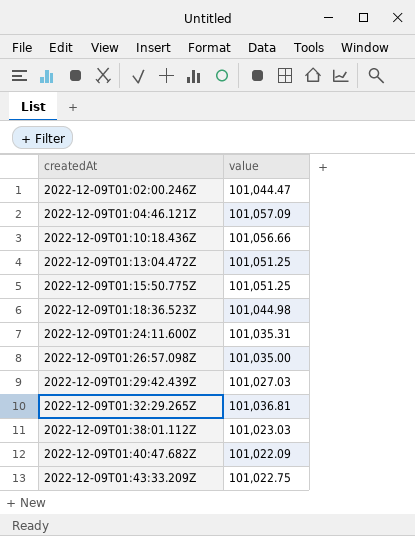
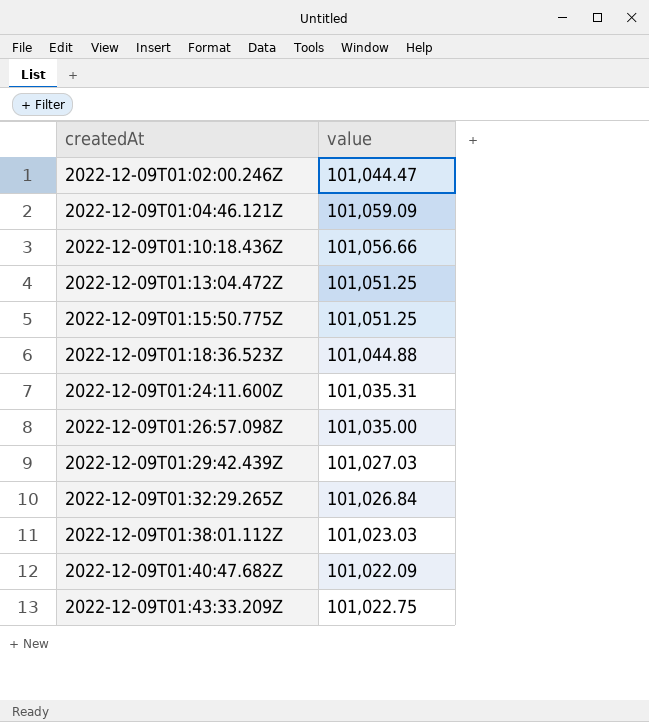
2022-12-09T01:04:46.121Z | value: 101,057.09 -> 101,059.09
2022-12-09T01:18:36.523Z | value: 101,044.98 -> 101,044.88
2022-12-09T01:32:29.265Z | value: 101,036.81 -> 101,026.84

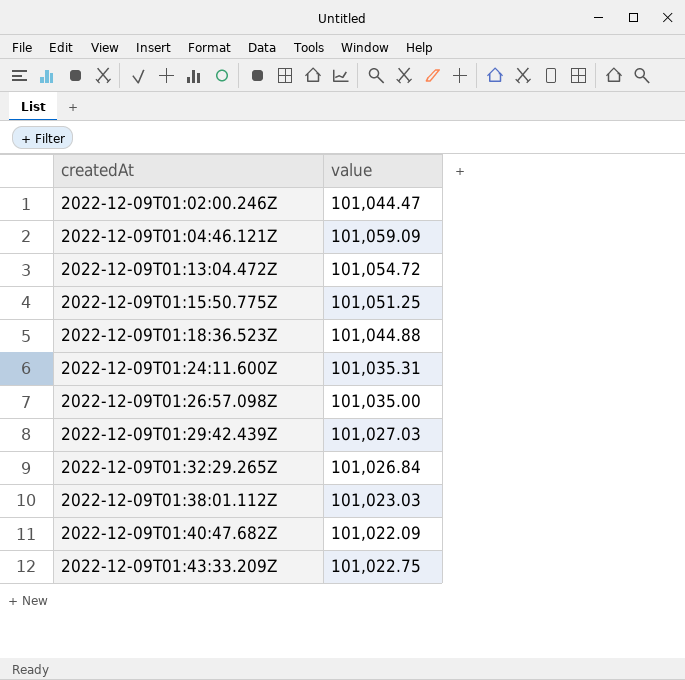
row 2022-12-09T01:10:18.436Z: 101,056.66 -> none
2022-12-09T01:13:04.472Z | value: 101,051.25 -> 101,054.72

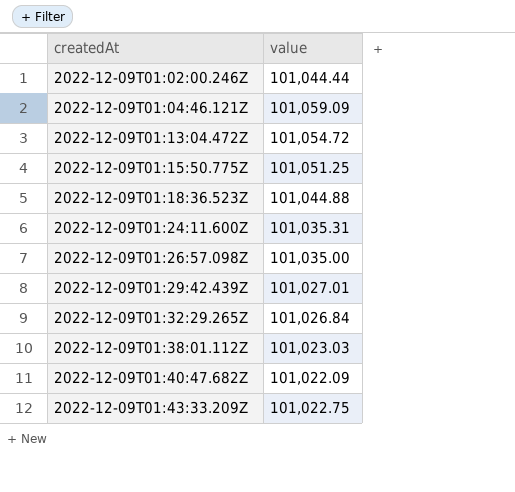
2022-12-09T01:02:00.246Z | value: 101,044.47 -> 101,044.44
2022-12-09T01:29:42.439Z | value: 101,027.03 -> 101,027.01

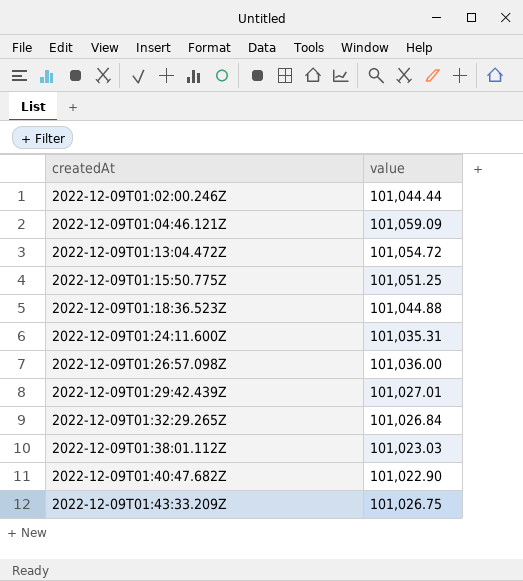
2022-12-09T01:26:57.098Z | value: 101,035.00 -> 101,036.00
2022-12-09T01:40:47.682Z | value: 101,022.09 -> 101,022.90
2022-12-09T01:43:33.209Z | value: 101,022.75 -> 101,026.75

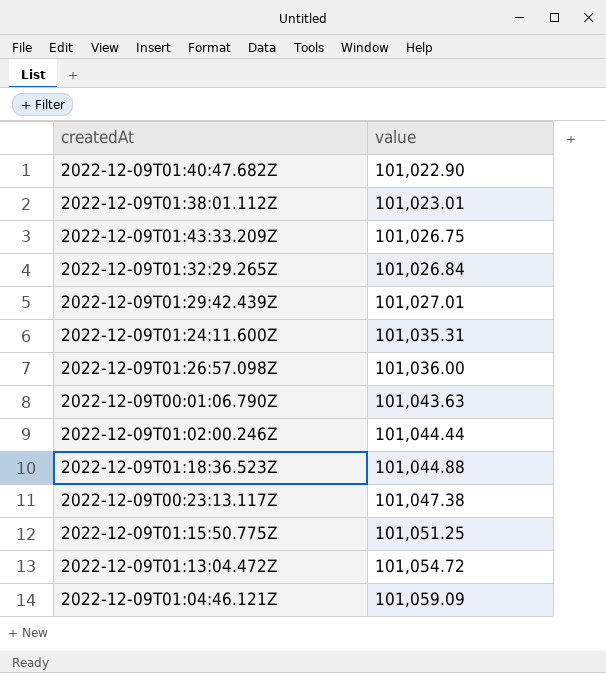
row order: createdAt ascending -> value ascending
2022-12-09T01:38:01.112Z | value: 101,023.03 -> 101,023.01
row 2022-12-09T00:01:06.790Z: none -> 101,043.63
row 2022-12-09T00:23:13.117Z: none -> 101,047.38

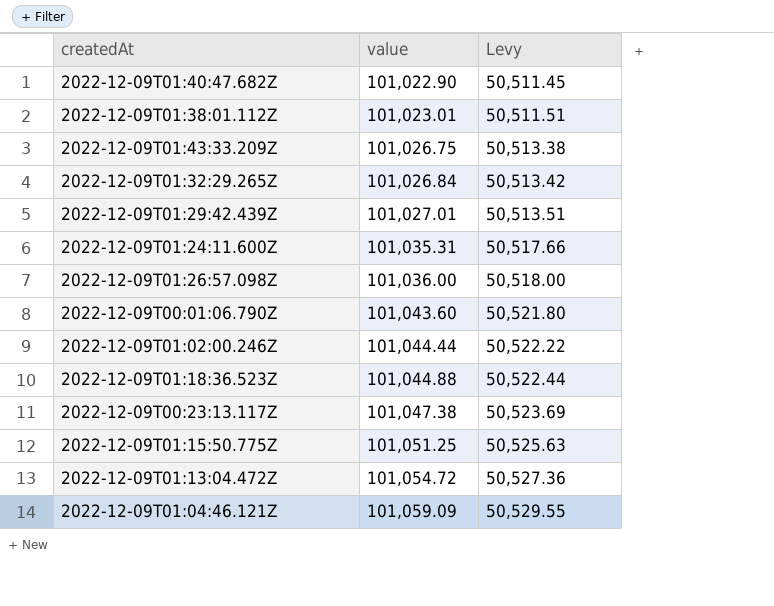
column Levy | formula: none -> [value] * 0.5
2022-12-09T00:01:06.790Z | value: 101,043.63 -> 101,043.60

